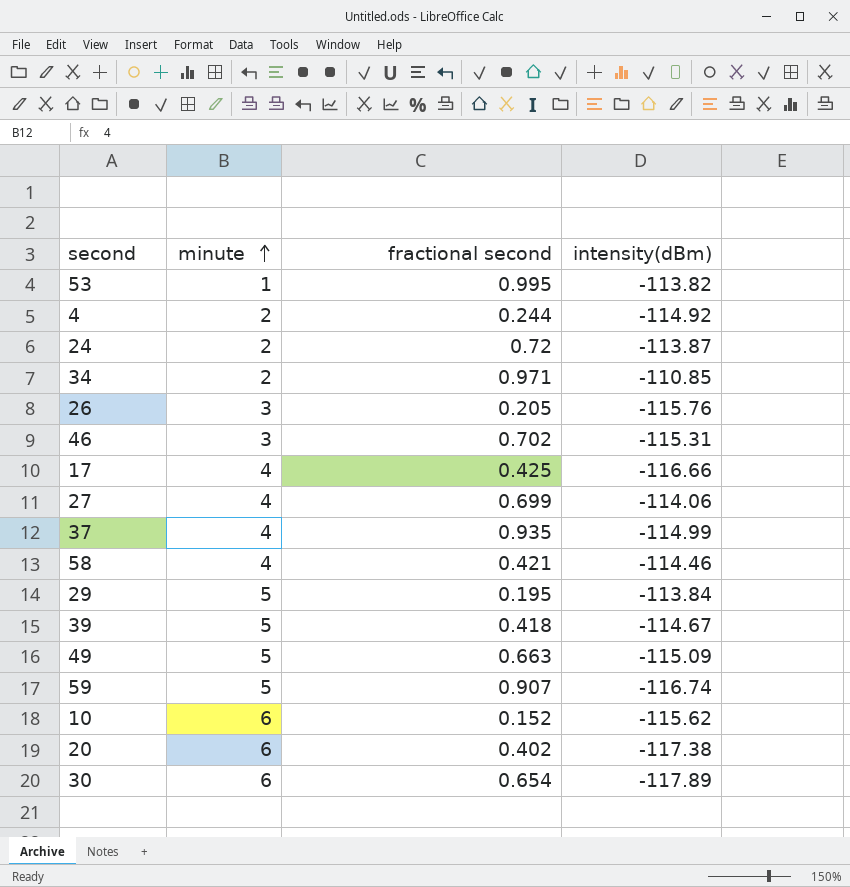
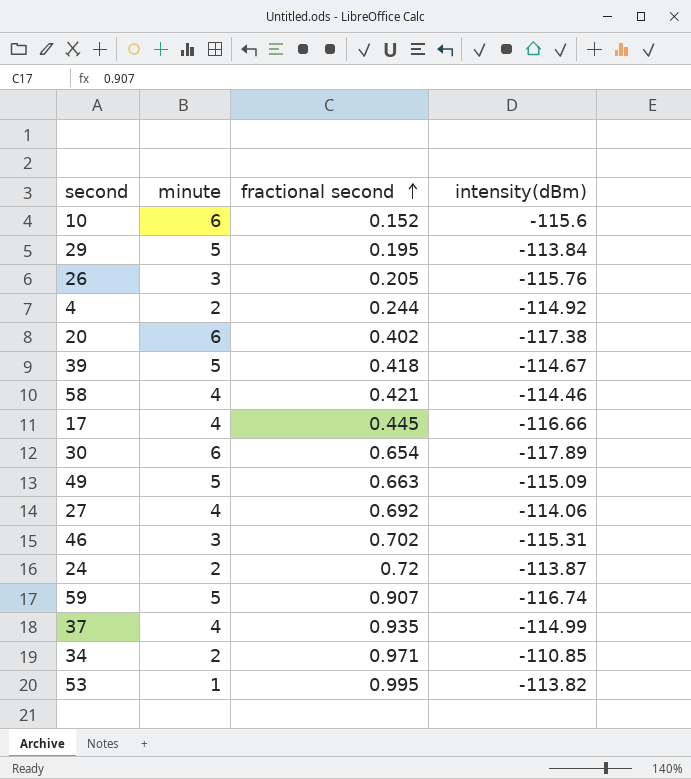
row order: minute ascending -> fractional second ascending
10 | intensity(dBm): -115.62 -> -115.6
17 | fractional second: 0.425 -> 0.445
27 | fractional second: 0.699 -> 0.692

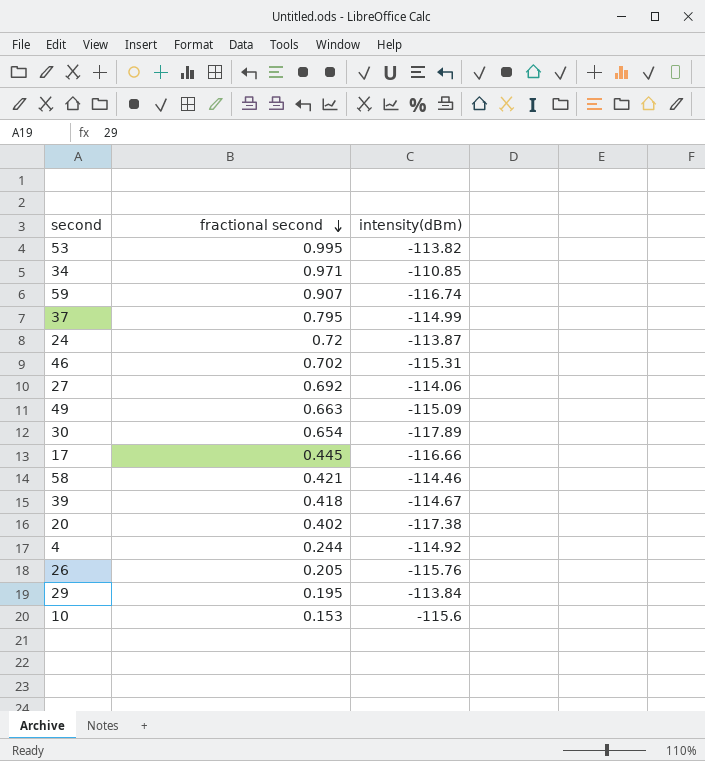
row order: fractional second ascending -> fractional second descending
column minute | position: 2 -> none
37 | fractional second: 0.935 -> 0.795
10 | fractional second: 0.152 -> 0.153

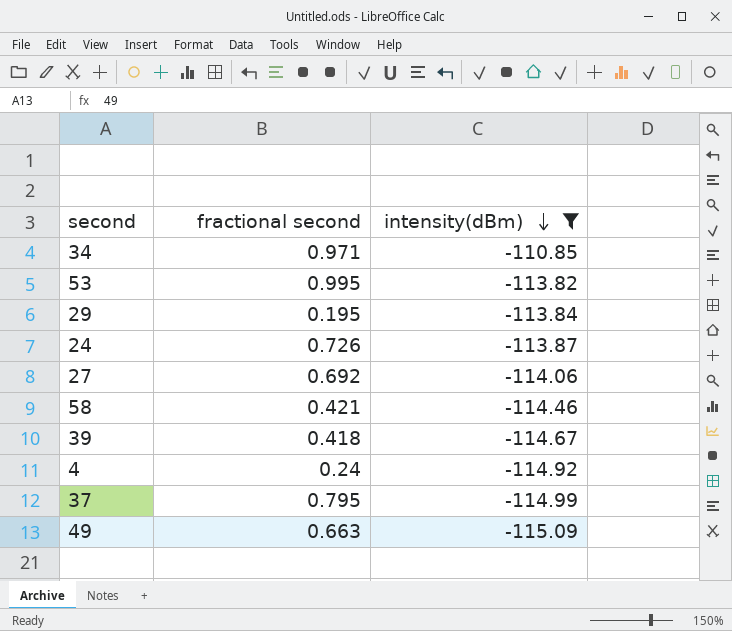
filter: none -> intensity(dBm) >= -115.09
row order: fractional second descending -> intensity(dBm) descending
24 | fractional second: 0.72 -> 0.726
4 | fractional second: 0.244 -> 0.24

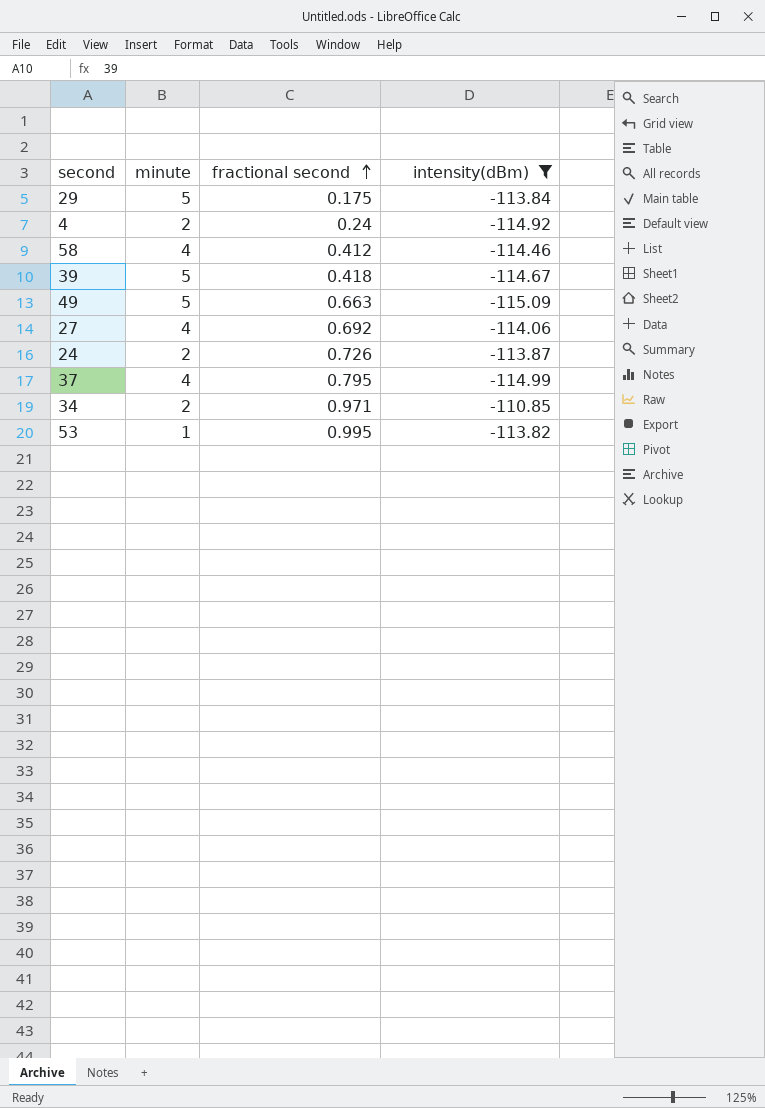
row order: intensity(dBm) descending -> fractional second ascending
column minute | position: none -> 2
29 | fractional second: 0.195 -> 0.175
58 | fractional second: 0.421 -> 0.412

